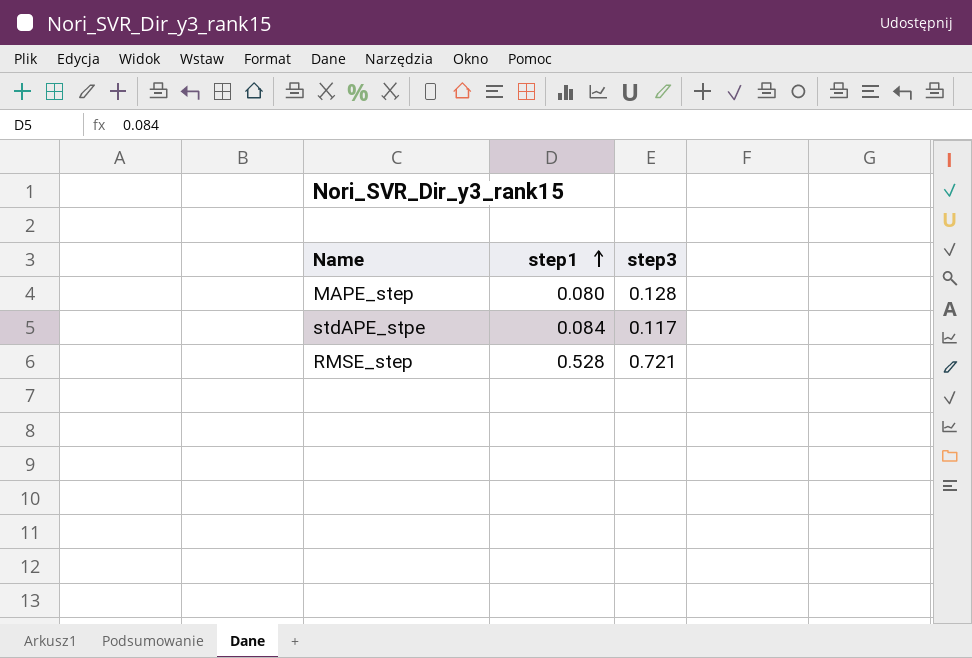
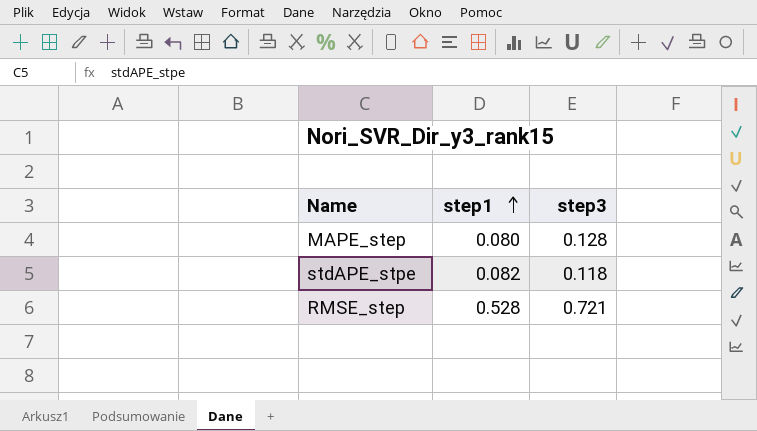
stdAPE_stpe | step1: 0.084 -> 0.082
stdAPE_stpe | step3: 0.117 -> 0.118

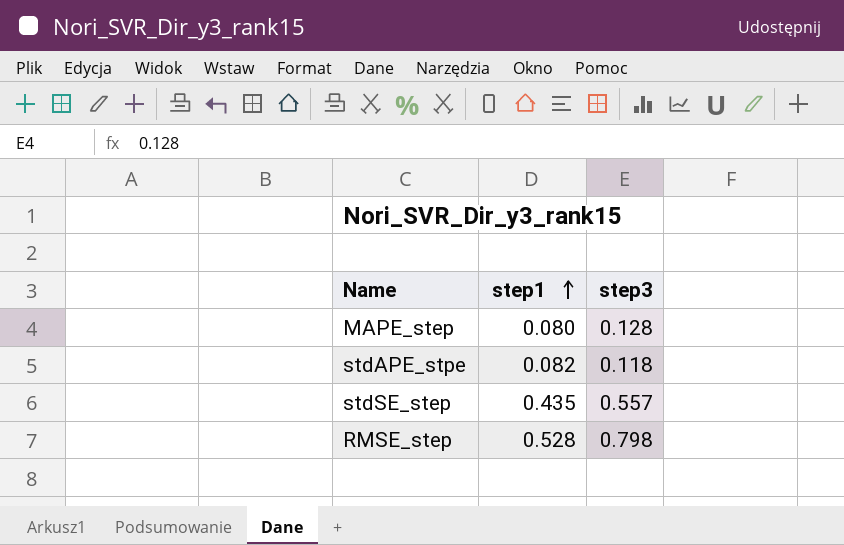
row stdSE_step: none -> 0.435 | 0.557
RMSE_step | step3: 0.721 -> 0.798

